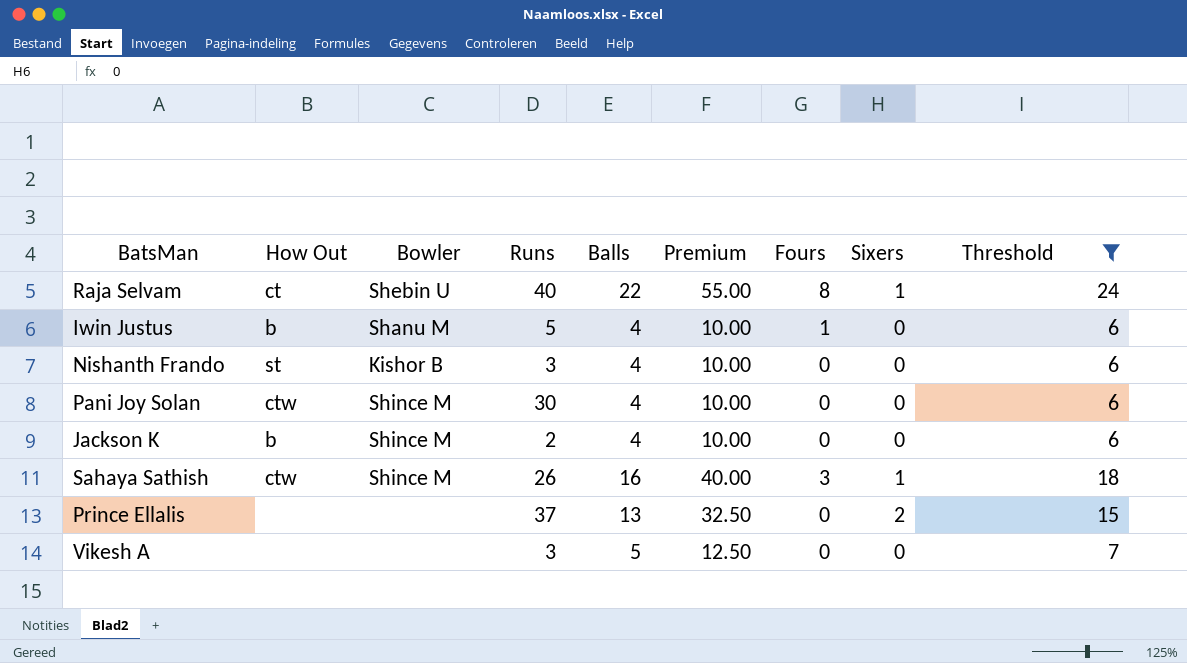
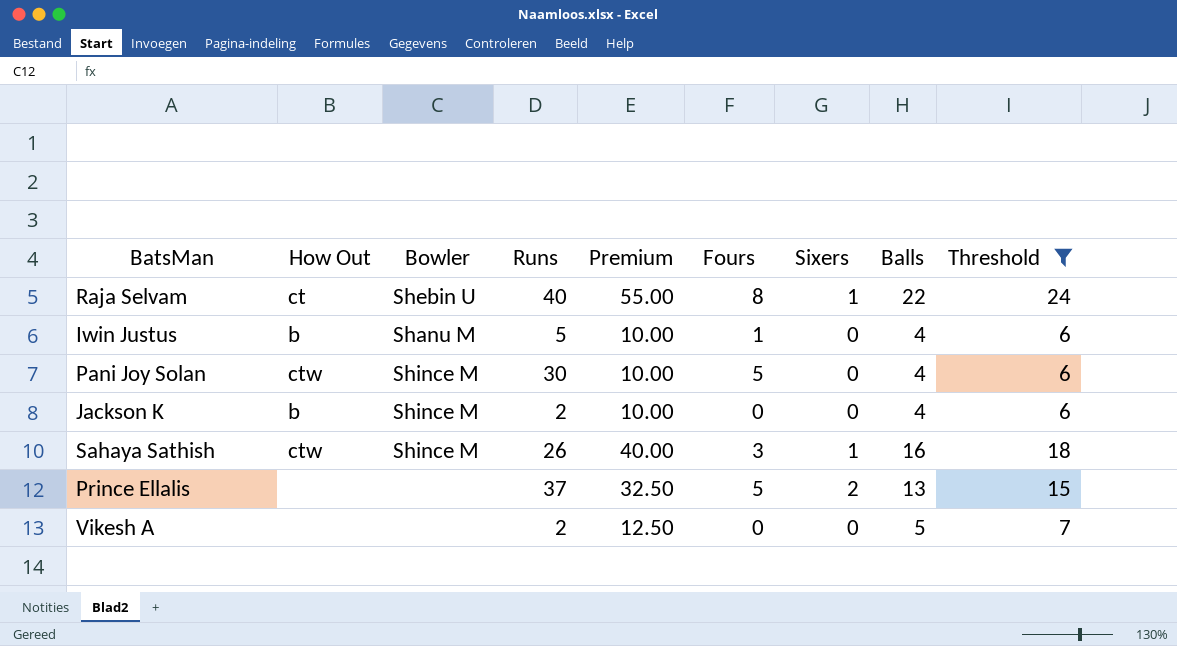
column Balls | position: 5 -> 8
row Nishanth Frando: st | Kishor B | 3 | 4 | 10.00 | 0 | 0 | 6 -> none
Pani Joy Solan | Fours: 0 -> 5
Prince Ellalis | Fours: 0 -> 5
Vikesh A | Runs: 3 -> 2

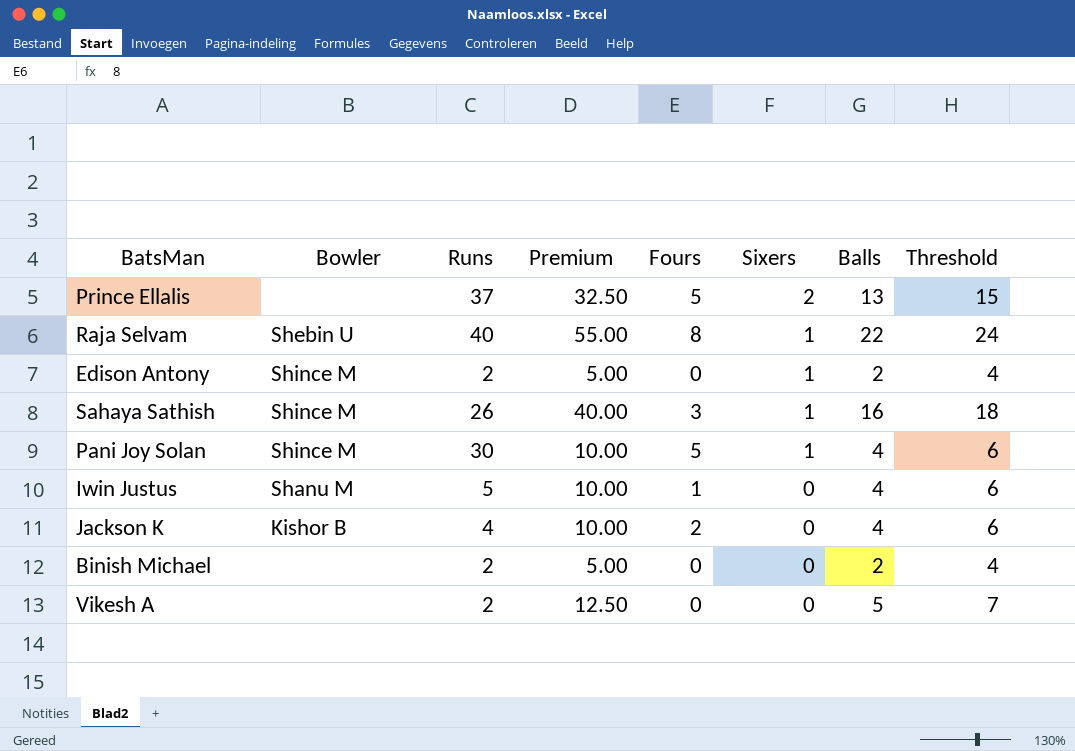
filter: Threshold != 4 -> none
row order: none -> Sixers descending
column How Out | position: 2 -> none
Pani Joy Solan | Sixers: 0 -> 1
Jackson K | Bowler: Shince M -> Kishor B
Jackson K | Runs: 2 -> 4
Jackson K | Fours: 0 -> 2

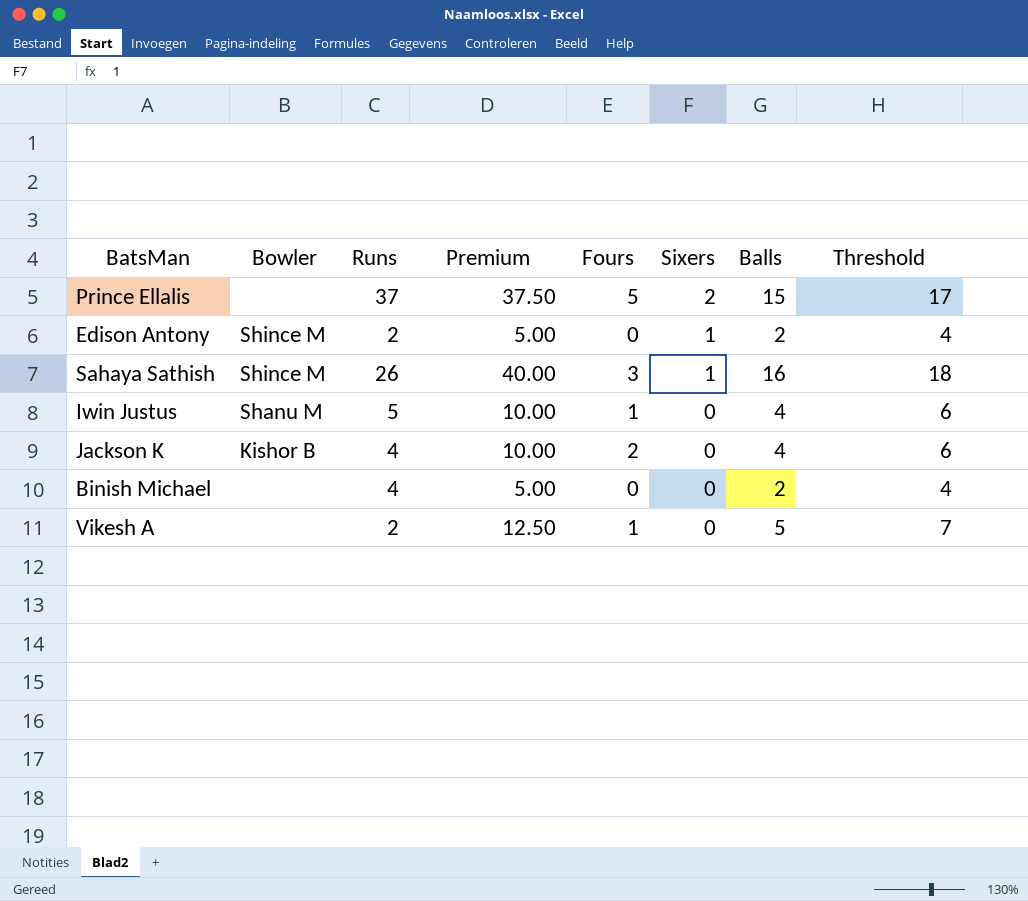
row Raja Selvam: Shebin U | 40 | 55.00 | 8 | 1 | 22 | 24 -> none
row Pani Joy Solan: Shince M | 30 | 10.00 | 5 | 1 | 4 | 6 -> none
Prince Ellalis | Premium: 32.50 -> 37.50
Prince Ellalis | Balls: 13 -> 15
Prince Ellalis | Threshold: 15 -> 17
Binish Michael | Runs: 2 -> 4
Vikesh A | Fours: 0 -> 1

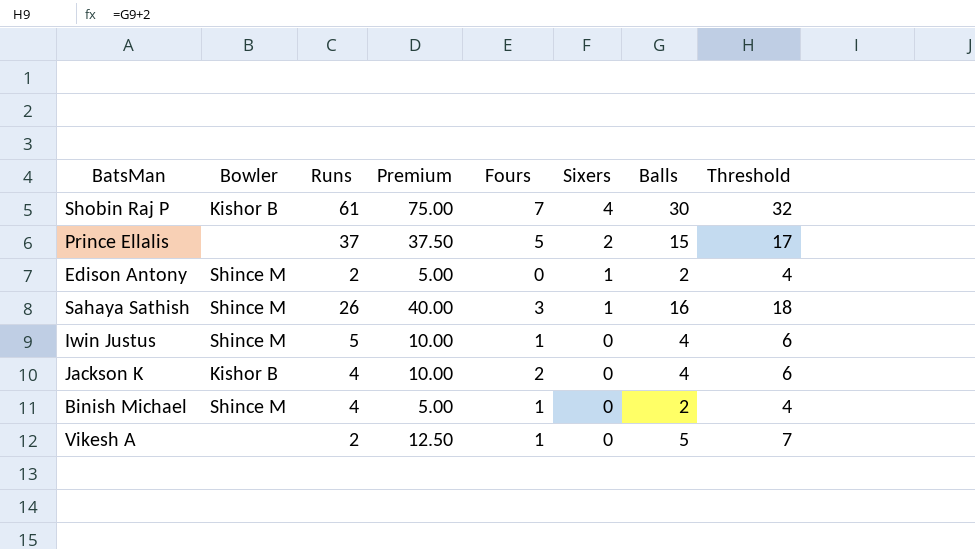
row Shobin Raj P: none -> Kishor B | 61 | 75.00 | 7 | 4 | 30 | 32
Iwin Justus | Bowler: Shanu M -> Shince M
Binish Michael | Bowler: none -> Shince M
Binish Michael | Fours: 0 -> 1

